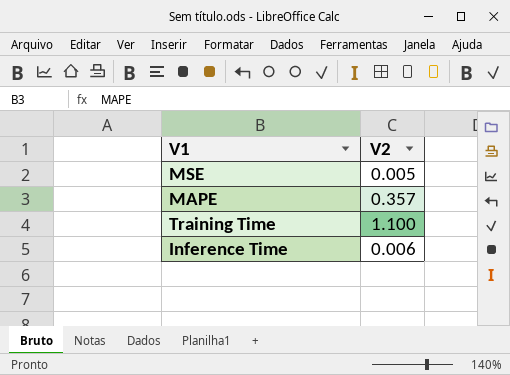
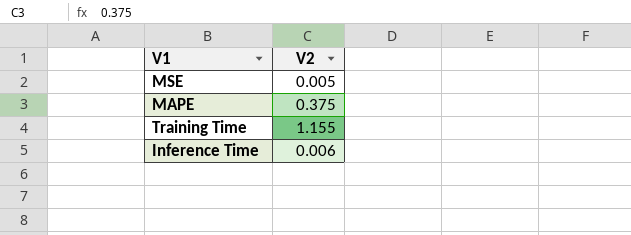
MAPE | V2: 0.357 -> 0.375
Training Time | V2: 1.100 -> 1.155

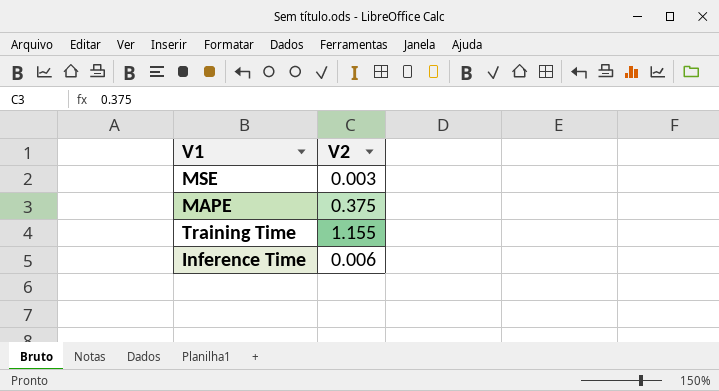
MSE | V2: 0.005 -> 0.003

